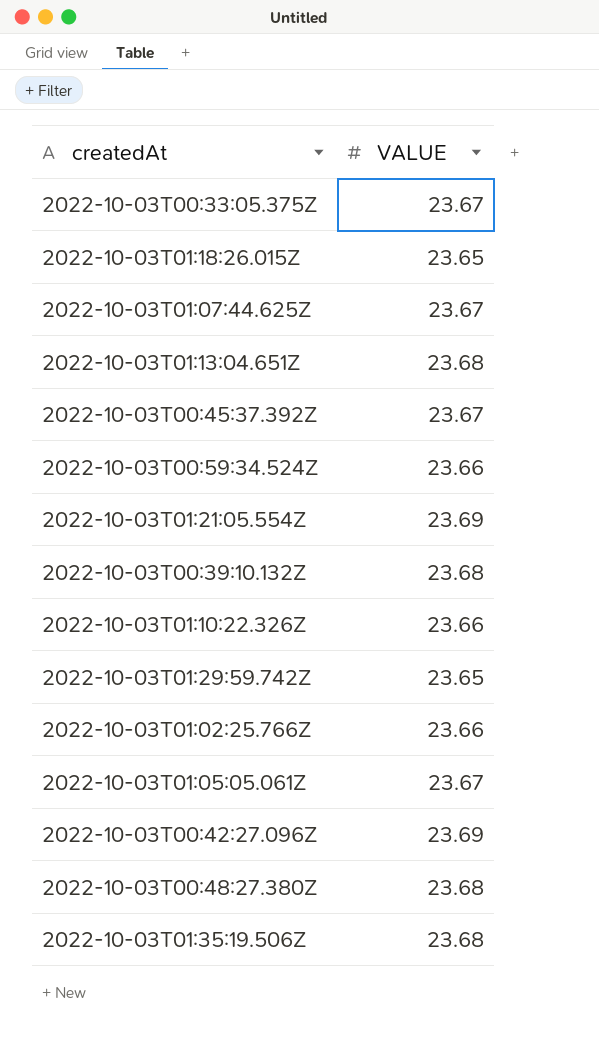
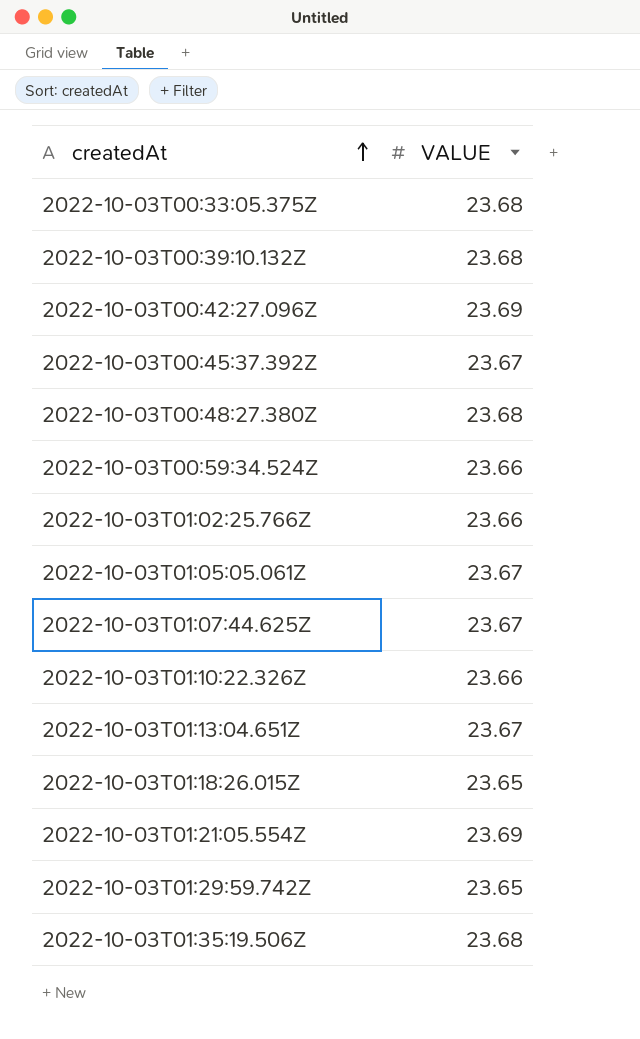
row order: none -> createdAt ascending
2022-10-03T00:33:05.375Z | VALUE: 23.67 -> 23.68
2022-10-03T01:13:04.651Z | VALUE: 23.68 -> 23.67

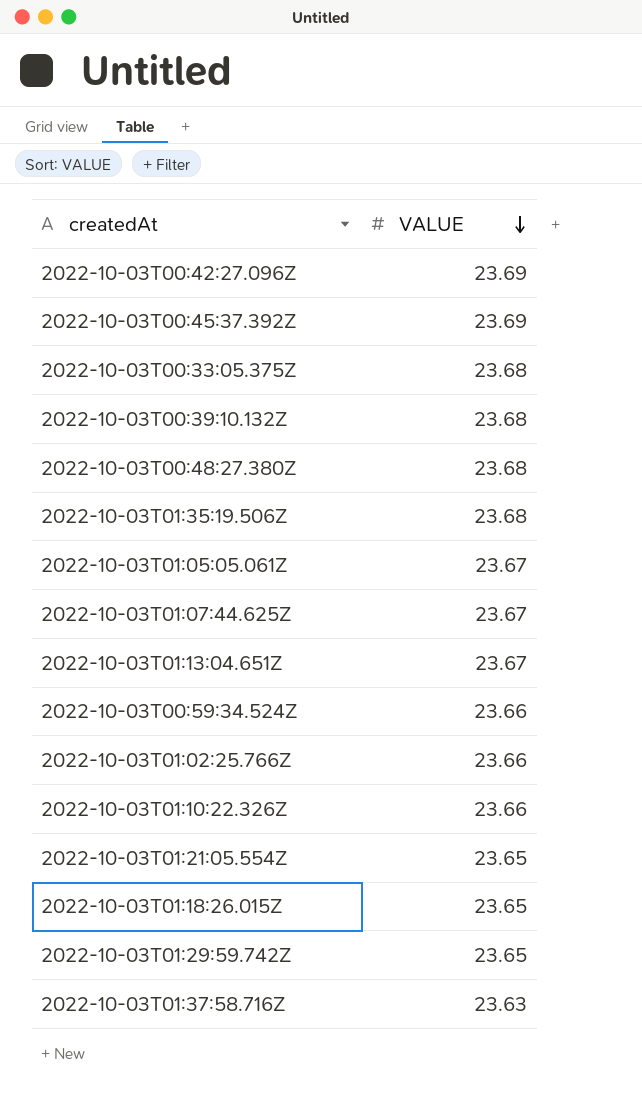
row order: createdAt ascending -> VALUE descending
2022-10-03T00:45:37.392Z | VALUE: 23.67 -> 23.69
2022-10-03T01:21:05.554Z | VALUE: 23.69 -> 23.65
row 2022-10-03T01:37:58.716Z: none -> 23.63

